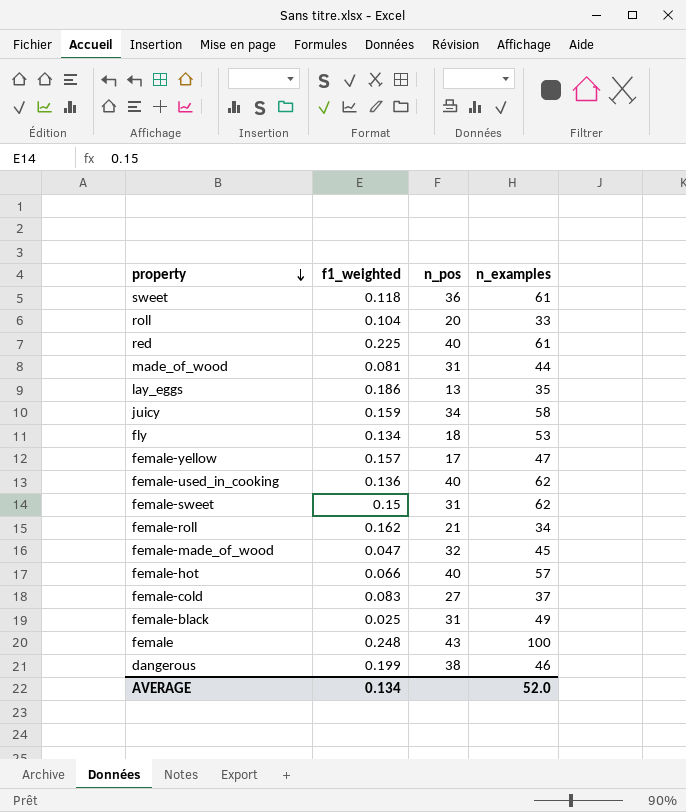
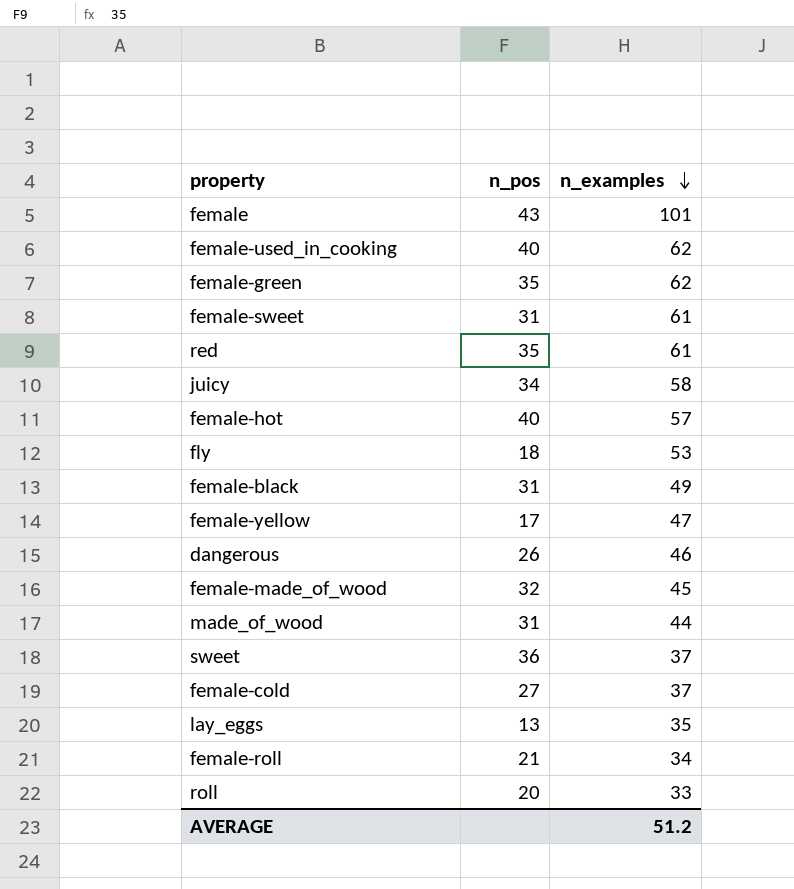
row order: property descending -> n_examples descending
column f1_weighted | position: 2 -> none
female | n_examples: 100 -> 101
row female-green: none -> 35 | 62
female-sweet | n_examples: 62 -> 61
red | n_pos: 40 -> 35
dangerous | n_pos: 38 -> 26
sweet | n_examples: 61 -> 37
AVERAGE | n_examples: 52.0 -> 51.2

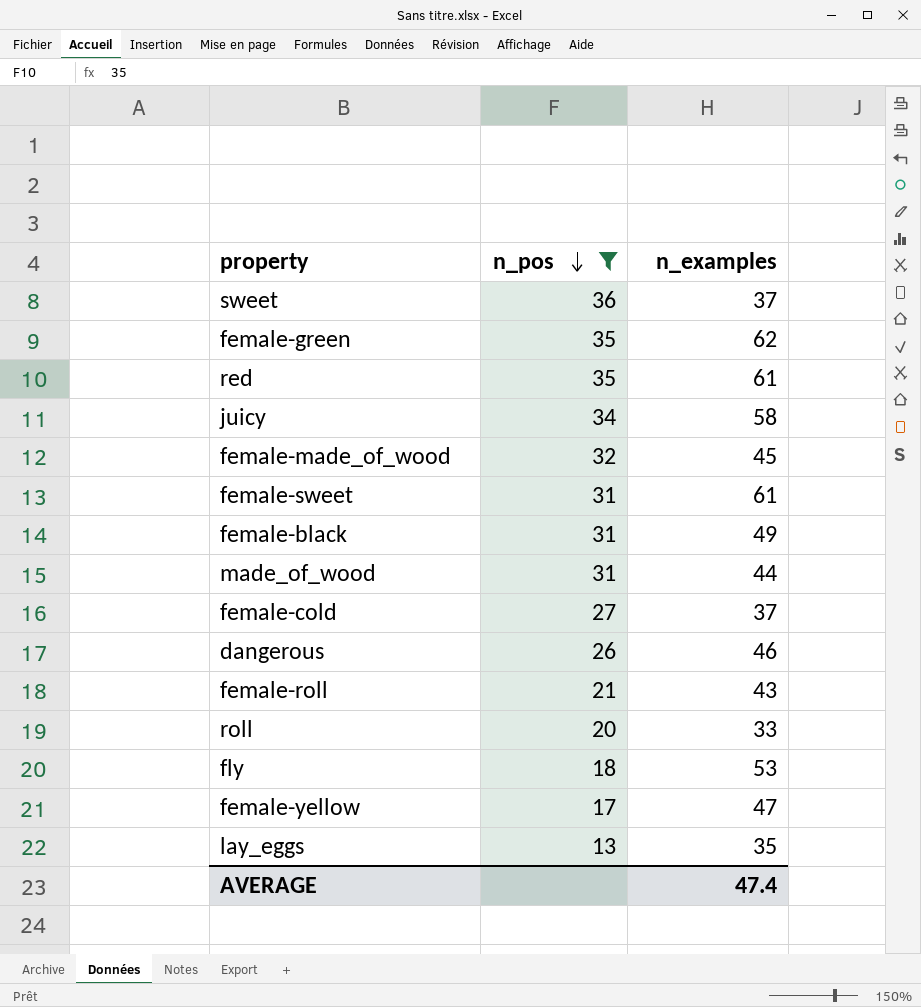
filter: none -> n_pos <= 36
row order: n_examples descending -> n_pos descending
female-roll | n_examples: 34 -> 43
AVERAGE | n_examples: 51.2 -> 47.4

